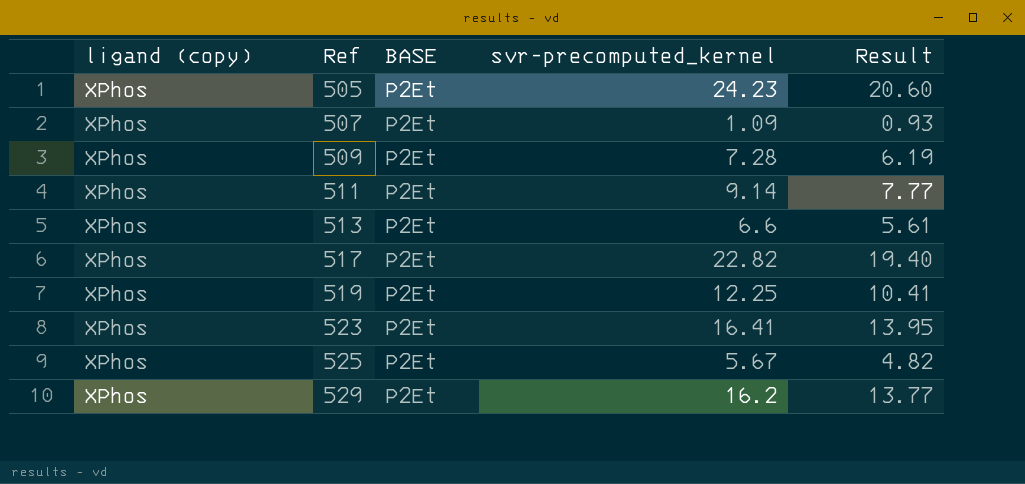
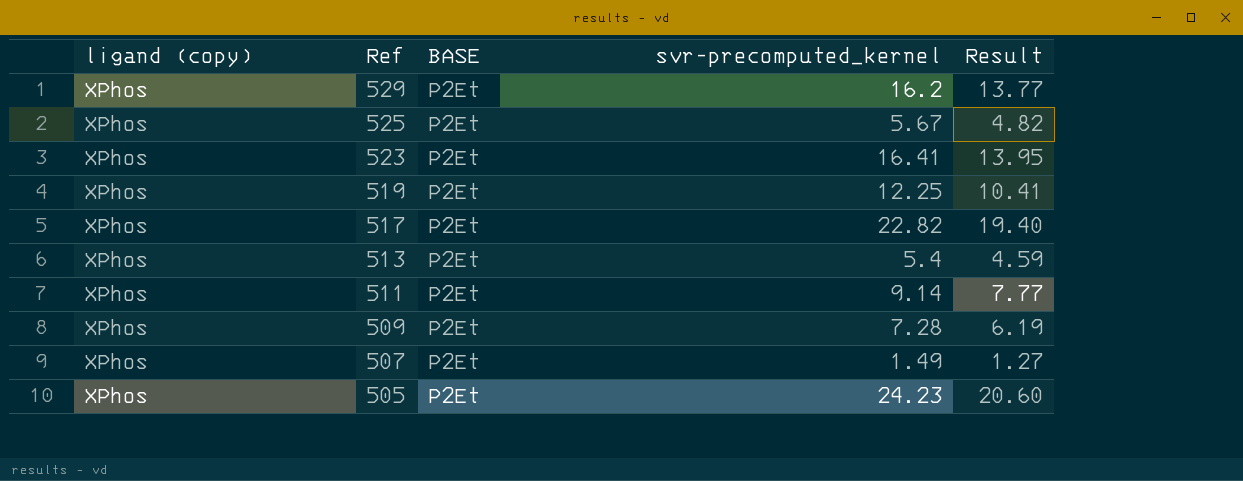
row order: Ref ascending -> Ref descending
513 | svr-precomputed_kernel: 6.6 -> 5.4
513 | Result: 5.61 -> 4.59
507 | svr-precomputed_kernel: 1.09 -> 1.49
507 | Result: 0.93 -> 1.27

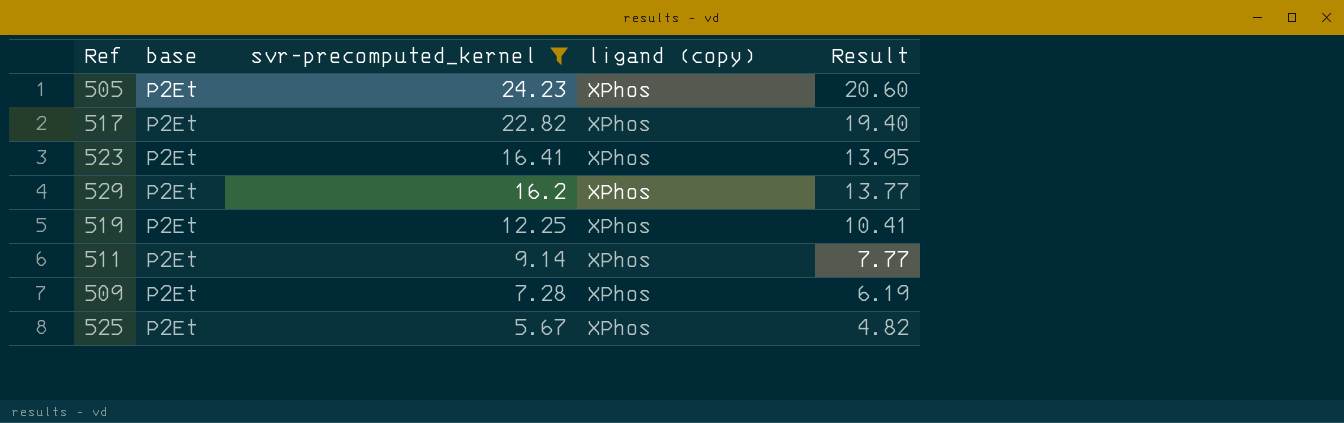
filter: none -> svr-precomputed_kernel >= 5.67
row order: Ref descending -> svr-precomputed_kernel descending
column name: BASE -> base
column ligand (copy) | position: 1 -> 4

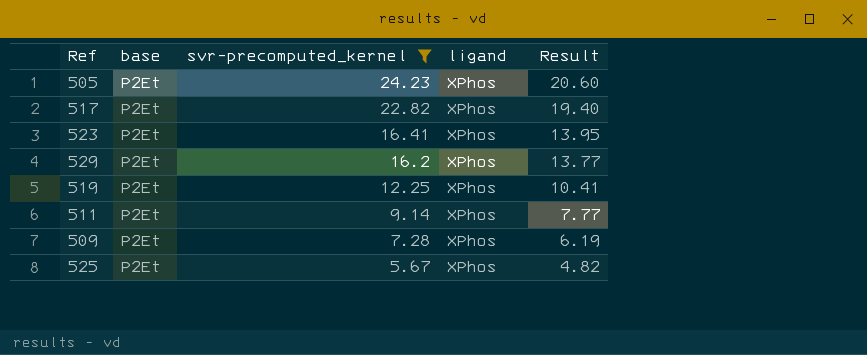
column name: ligand (copy) -> ligand

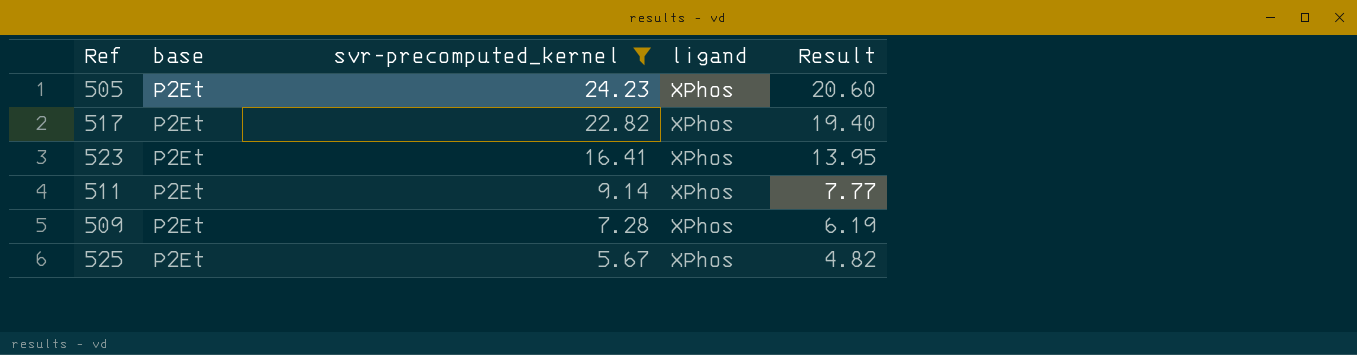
row 529: P2Et | 16.2 | XPhos | 13.77 -> none
row 519: P2Et | 12.25 | XPhos | 10.41 -> none

